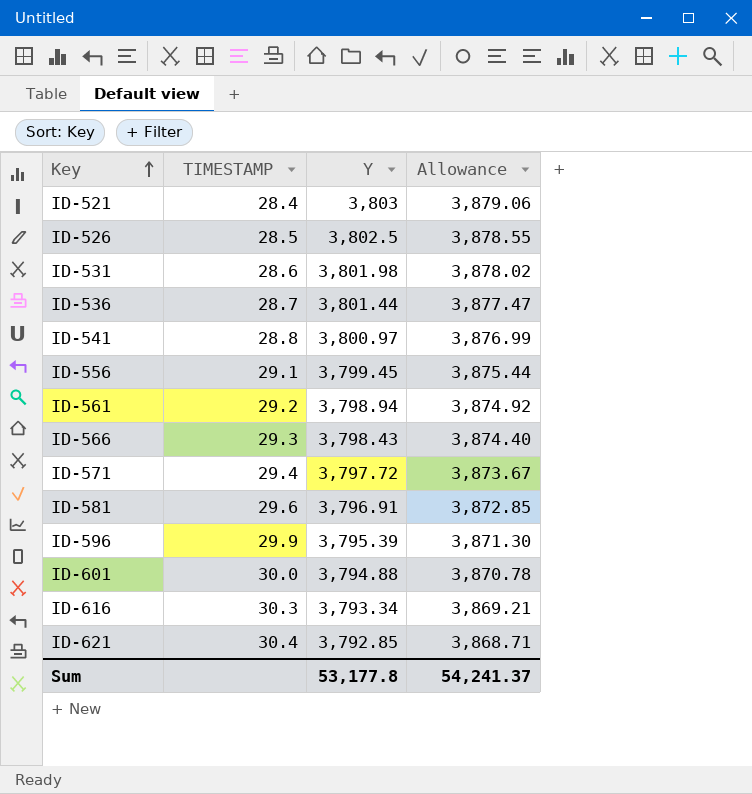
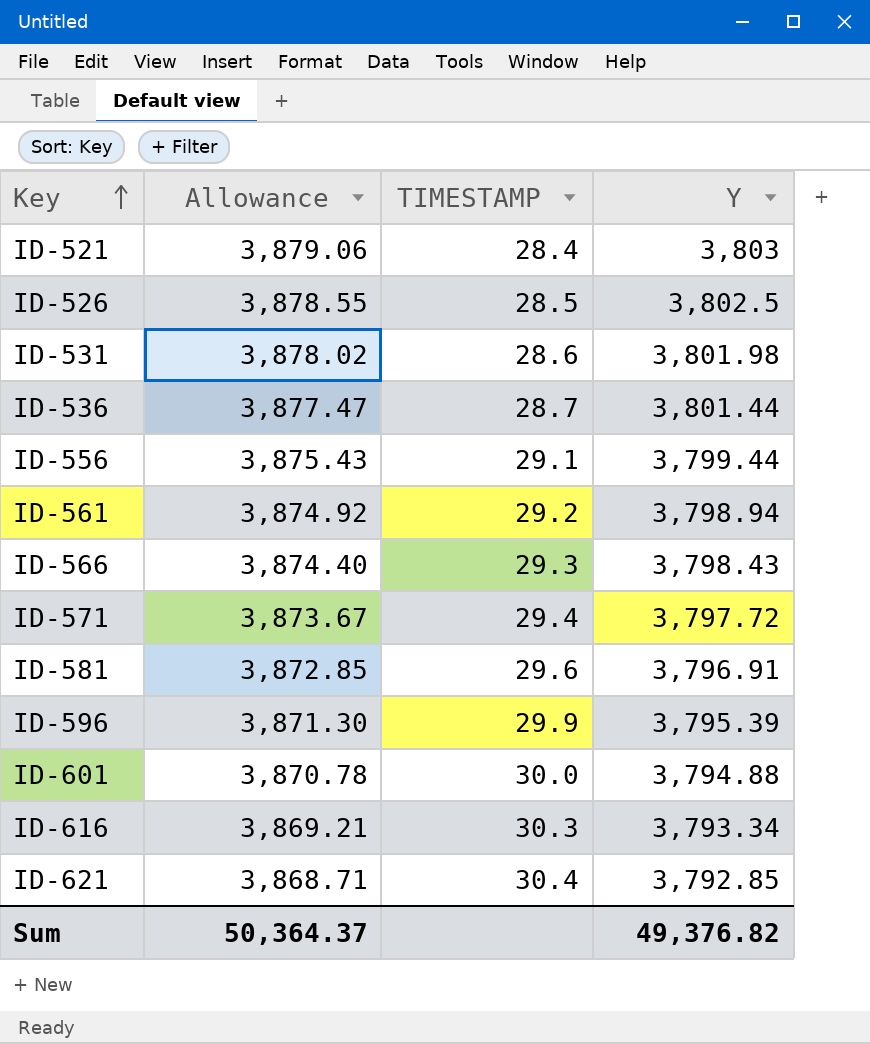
column Allowance | position: 4 -> 2
row ID-541: 28.8 | 3,800.97 | 3,876.99 -> none
ID-556 | Allowance: 3,875.44 -> 3,875.43
ID-556 | Y: 3,799.45 -> 3,799.44
Sum | Allowance: 54,241.37 -> 50,364.37
Sum | Y: 53,177.8 -> 49,376.82

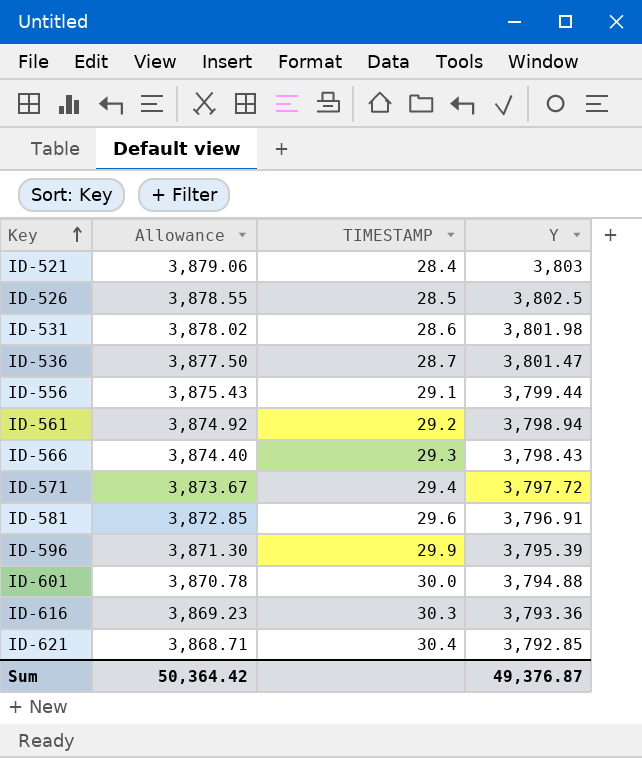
ID-536 | Allowance: 3,877.47 -> 3,877.50
ID-536 | Y: 3,801.44 -> 3,801.47
ID-616 | Allowance: 3,869.21 -> 3,869.23
ID-616 | Y: 3,793.34 -> 3,793.36
Sum | Allowance: 50,364.37 -> 50,364.42
Sum | Y: 49,376.82 -> 49,376.87

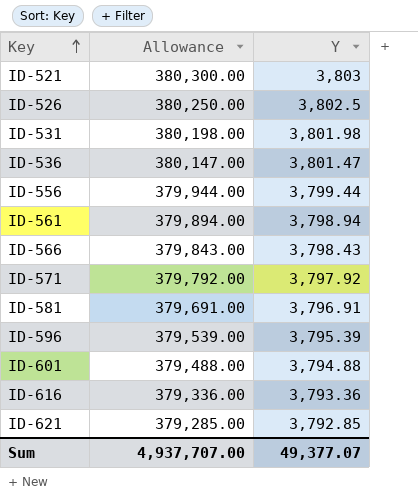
column TIMESTAMP | position: 3 -> none
column Allowance | formula: [Y] * 1.02 -> [Y] * 100
ID-571 | Y: 3,797.72 -> 3,797.92
Sum | Allowance: 50,364.42 -> 4,937,707.00
Sum | Y: 49,376.87 -> 49,377.07

